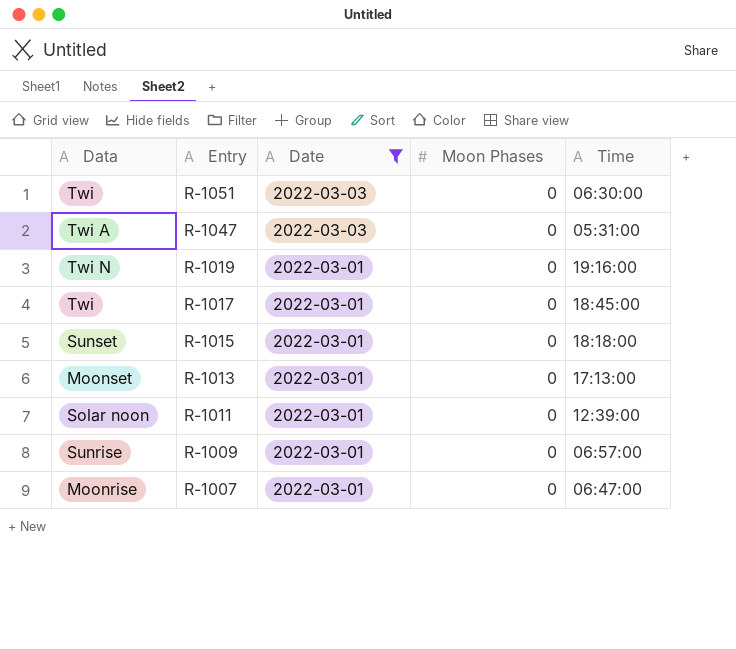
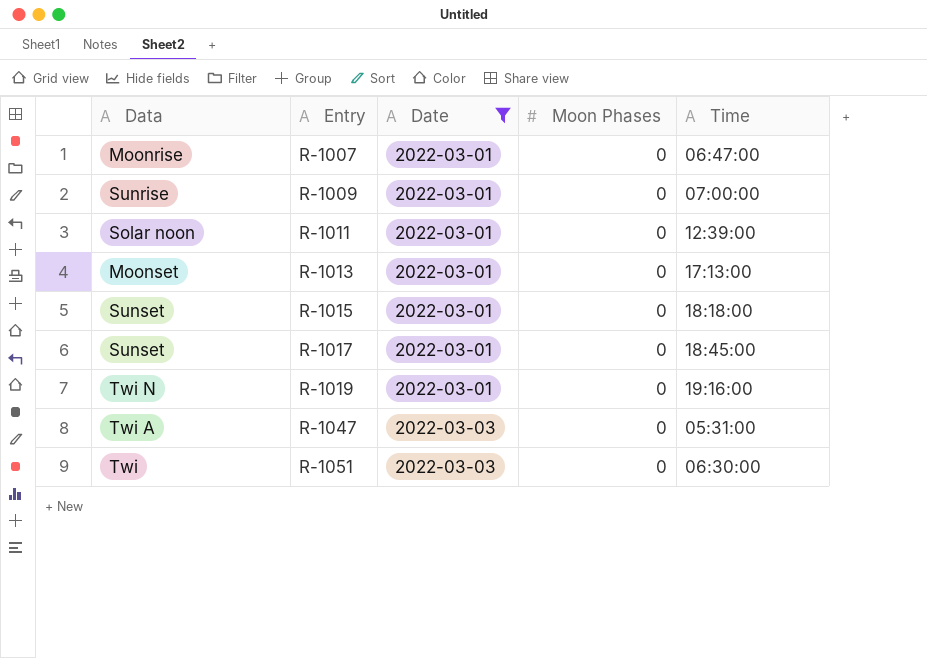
row order: Entry descending -> Entry ascending
R-1009 | Time: 06:57:00 -> 07:00:00
R-1017 | Data: Twi -> Sunset

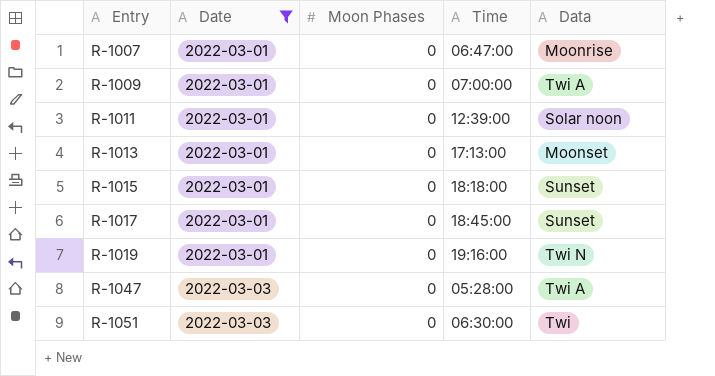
column Data | position: 1 -> 5
R-1009 | Data: Sunrise -> Twi A
R-1047 | Time: 05:31:00 -> 05:28:00

